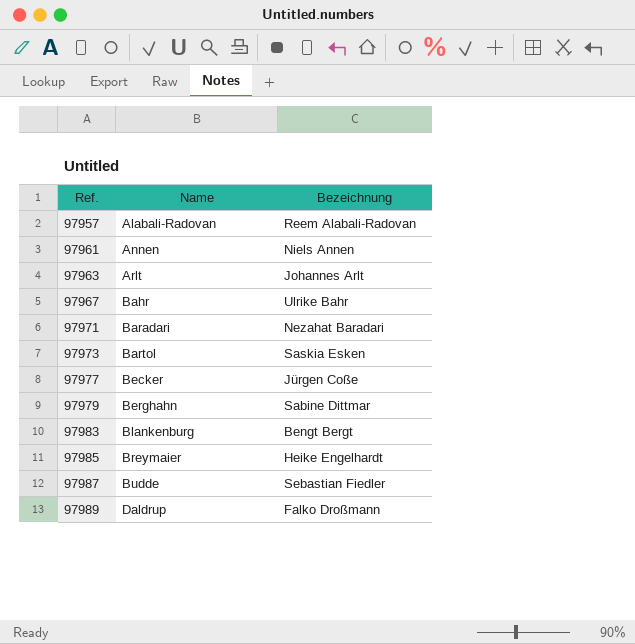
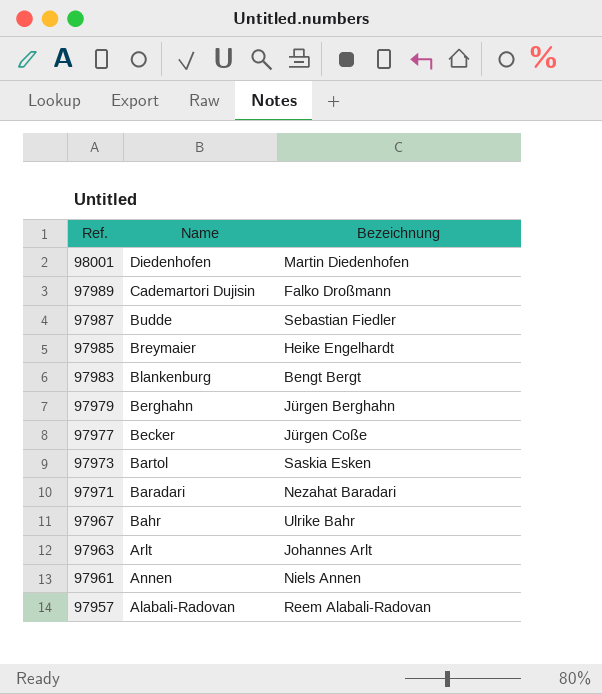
row order: Ref. ascending -> Ref. descending
row 98001: none -> Diedenhofen | Martin Diedenhofen
97989 | Name: Daldrup -> Cademartori Dujisin
97979 | Bezeichnung: Sabine Dittmar -> Jürgen Berghahn

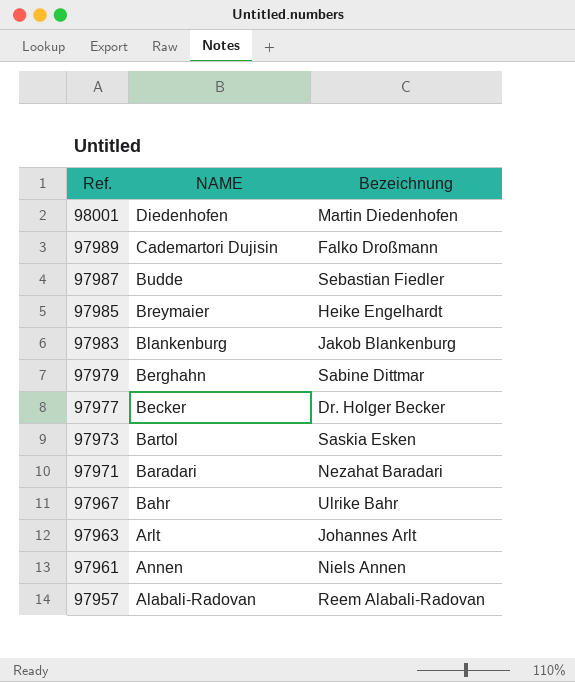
column name: Name -> NAME
97983 | Bezeichnung: Bengt Bergt -> Jakob Blankenburg
97979 | Bezeichnung: Jürgen Berghahn -> Sabine Dittmar
97977 | Bezeichnung: Jürgen Coße -> Dr. Holger Becker

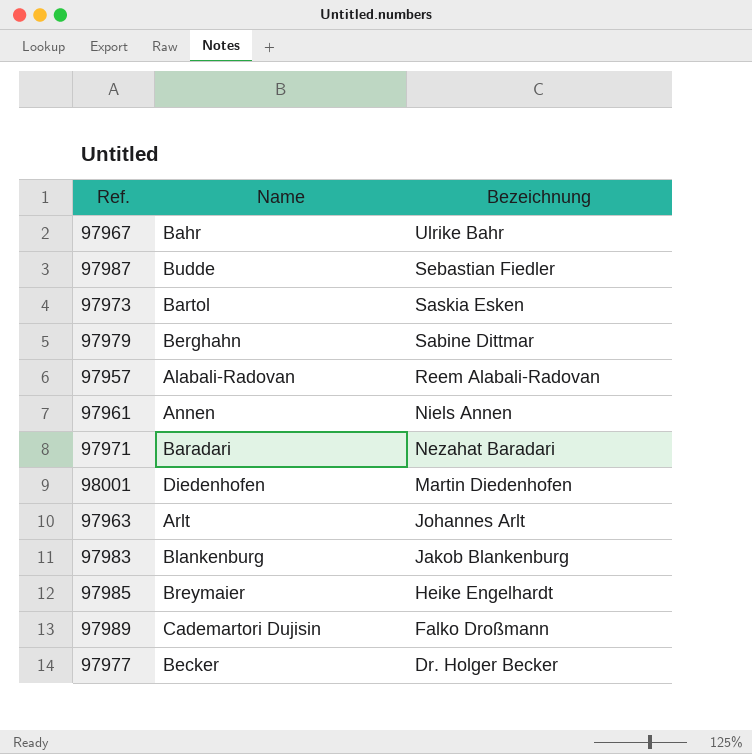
row order: Ref. descending -> Bezeichnung descending
column name: NAME -> Name

